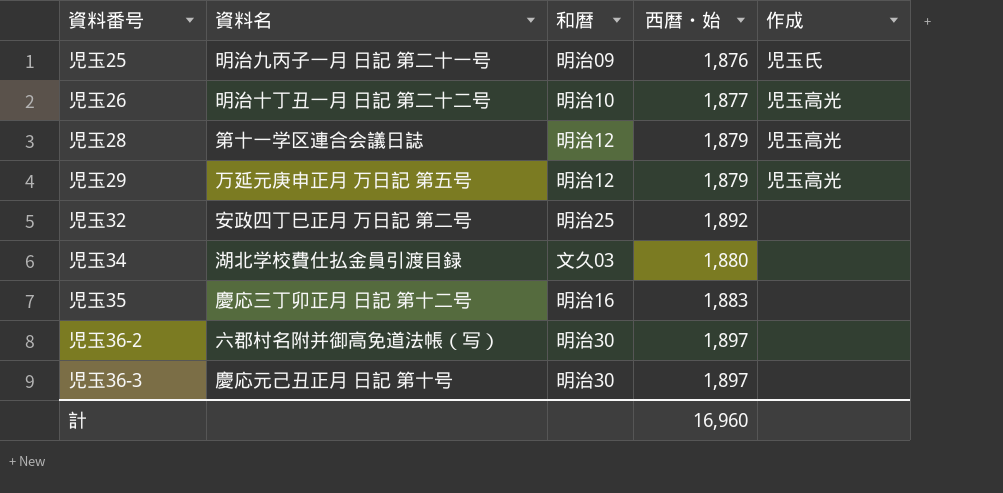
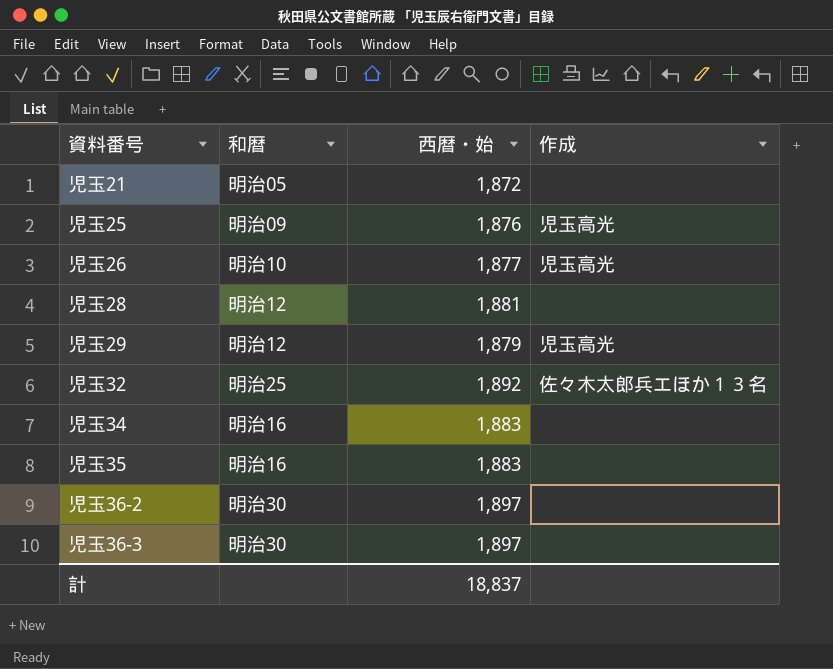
column 資料名 | position: 2 -> none
row 児玉21: none -> 明治05 | 1,872 | none
児玉25 | 作成: 児玉氏 -> 児玉高光
児玉28 | 西暦・始: 1,879 -> 1,881
児玉28 | 作成: 児玉高光 -> none
児玉32 | 作成: none -> 佐々木太郎兵エほか１３名
児玉34 | 和暦: 文久03 -> 明治16
児玉34 | 西暦・始: 1,880 -> 1,883
計 | 西暦・始: 16,960 -> 18,837

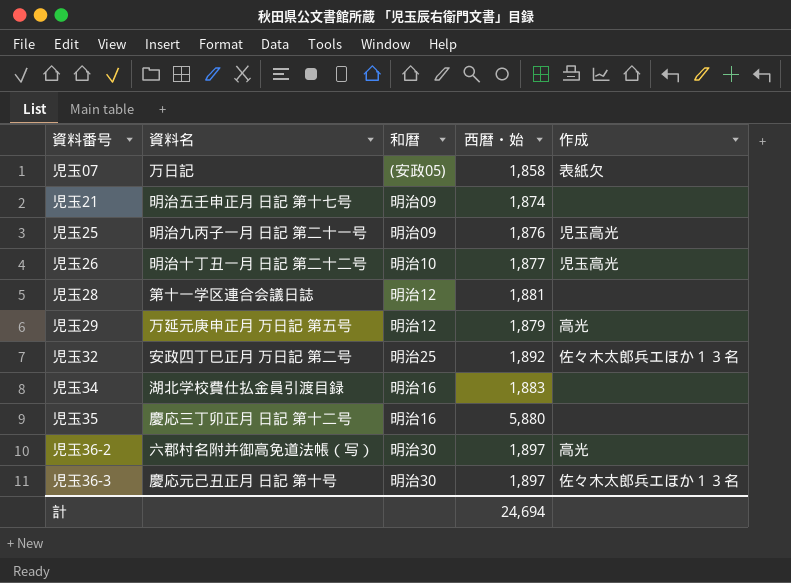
column 資料名 | position: none -> 2
row 児玉07: none -> 万日記 | (安政05) | 1,858 | 表紙欠
児玉21 | 和暦: 明治05 -> 明治09
児玉21 | 西暦・始: 1,872 -> 1,874
児玉29 | 作成: 児玉高光 -> 高光
児玉35 | 西暦・始: 1,883 -> 5,880
児玉36-2 | 作成: none -> 高光
児玉36-3 | 作成: none -> 佐々木太郎兵エほか１３名
計 | 西暦・始: 18,837 -> 24,694

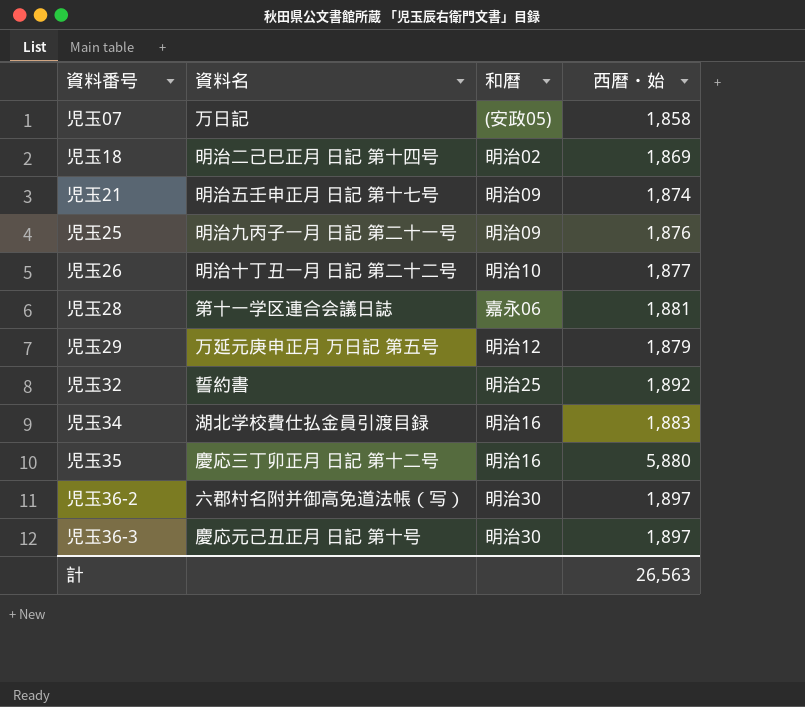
column 作成 | position: 5 -> none
row 児玉18: none -> 明治二己巳正月 日記 第十四号 | 明治02 | 1,869
児玉28 | 和暦: 明治12 -> 嘉永06
児玉32 | 資料名: 安政四丁巳正月 万日記 第二号 -> 誓約書
計 | 西暦・始: 24,694 -> 26,563

